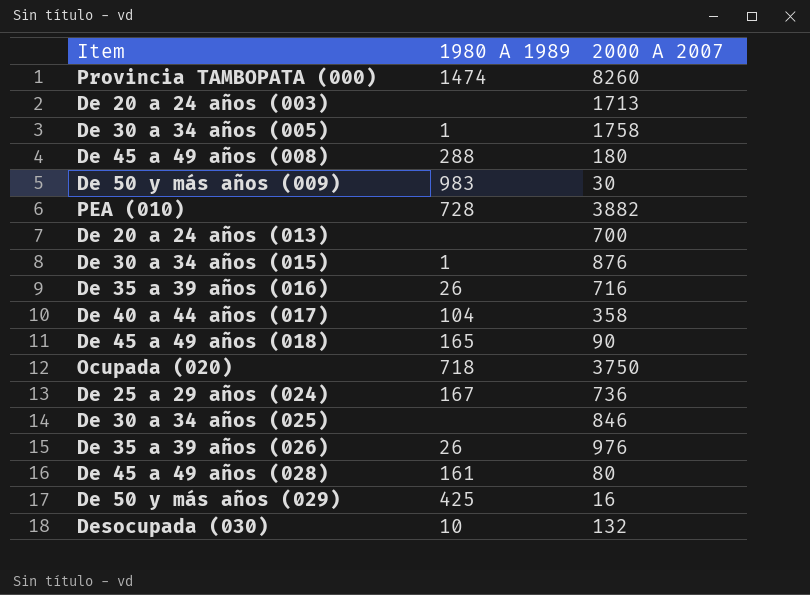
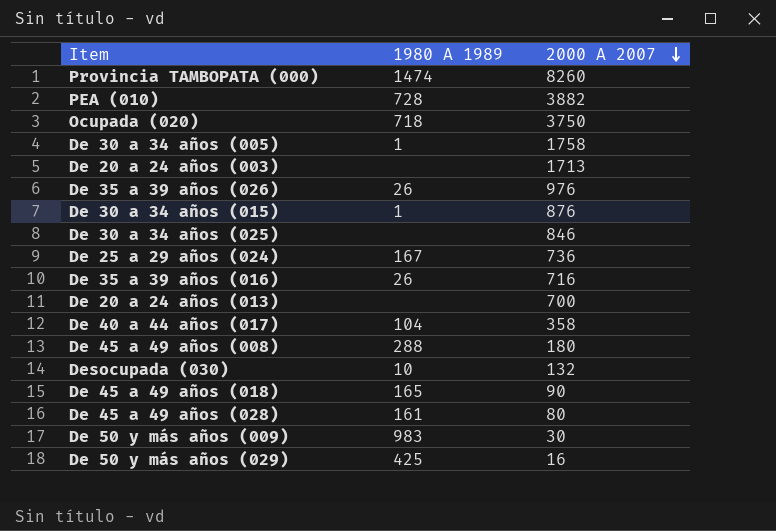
row order: none -> 2000 A 2007 descending

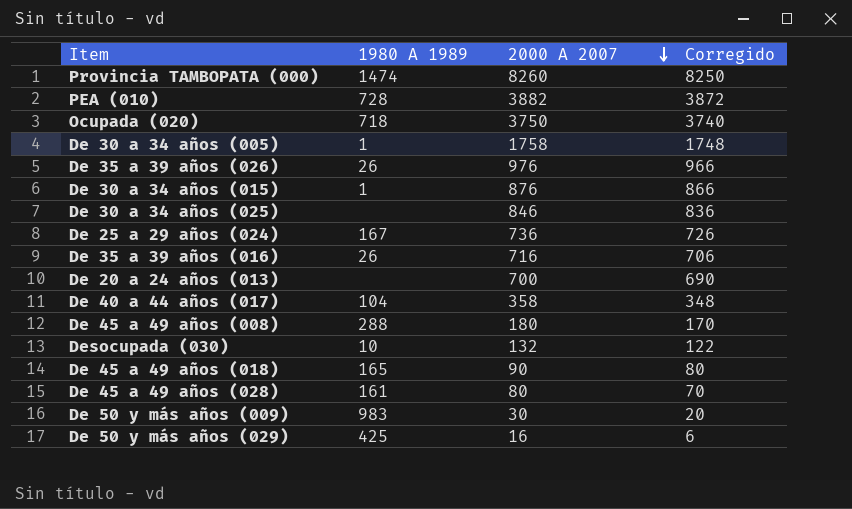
column Corregido | formula: none -> [2000 A 2007] - 10
row De 20 a 24 años (003): none | 1713 -> none

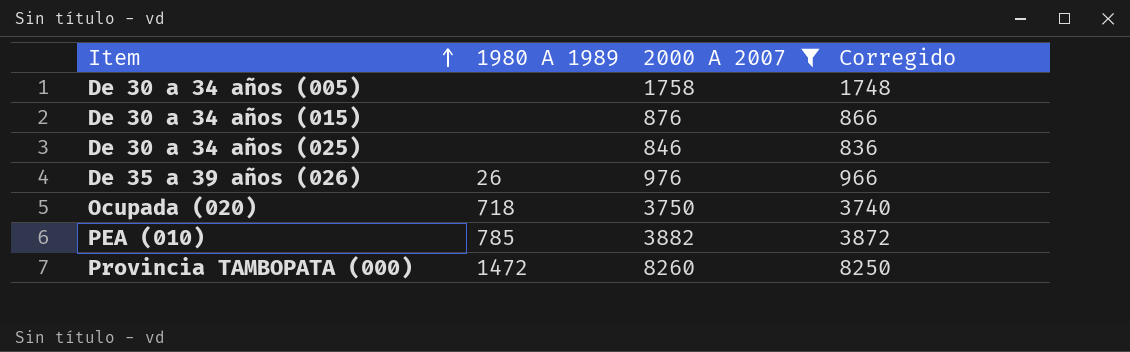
filter: none -> 2000 A 2007 >= 846
row order: 2000 A 2007 descending -> Item ascending
De 30 a 34 años (005) | 1980 A 1989: 1 -> none
De 30 a 34 años (015) | 1980 A 1989: 1 -> none
PEA (010) | 1980 A 1989: 728 -> 785
Provincia TAMBOPATA (000) | 1980 A 1989: 1474 -> 1472

